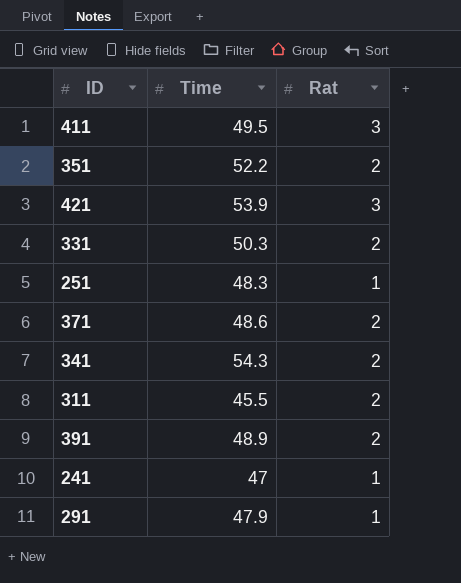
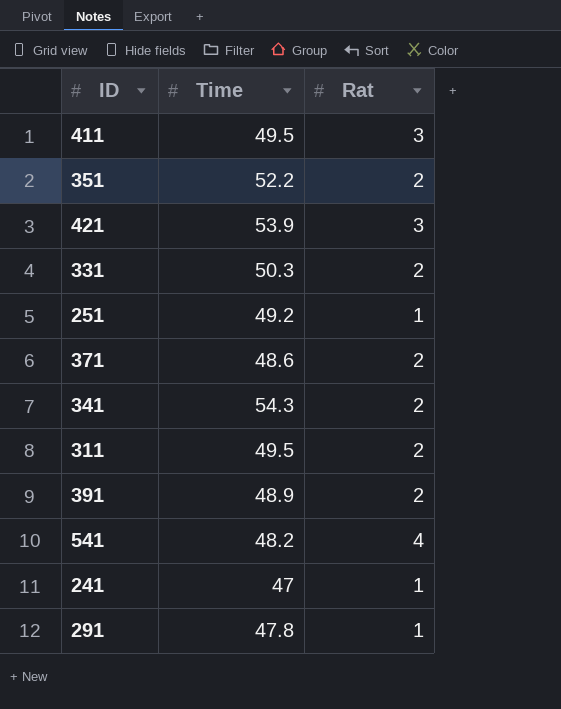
251 | Time: 48.3 -> 49.2
311 | Time: 45.5 -> 49.5
row 541: none -> 48.2 | 4
291 | Time: 47.9 -> 47.8

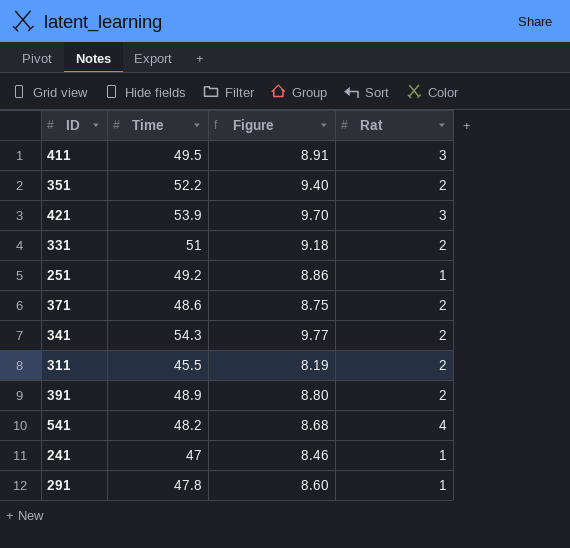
column Figure | formula: none -> [Time] * 0.18
331 | Time: 50.3 -> 51
311 | Time: 49.5 -> 45.5

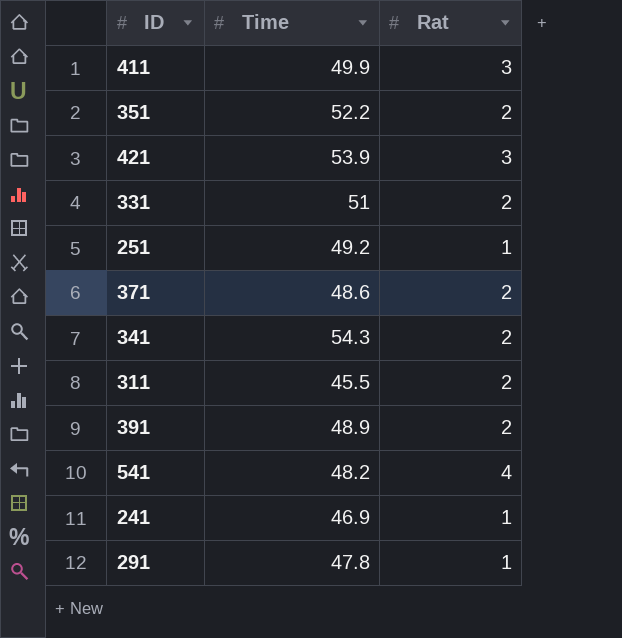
column Figure | formula: [Time] * 0.18 -> none
411 | Time: 49.5 -> 49.9
241 | Time: 47 -> 46.9

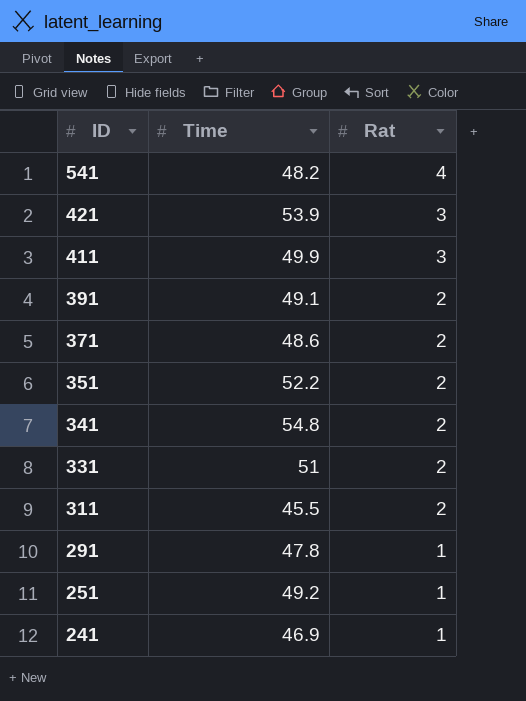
row order: none -> ID descending
391 | Time: 48.9 -> 49.1
341 | Time: 54.3 -> 54.8

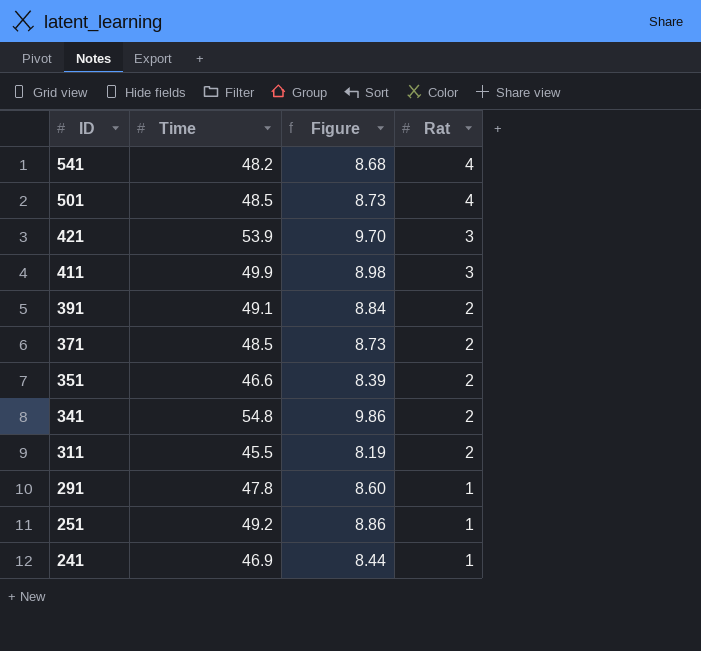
column Figure | formula: none -> [Time] * 0.18
row 331: 51 | 2 -> none
row 501: none -> 48.5 | 8.73 | 4
371 | Time: 48.6 -> 48.5
351 | Time: 52.2 -> 46.6

